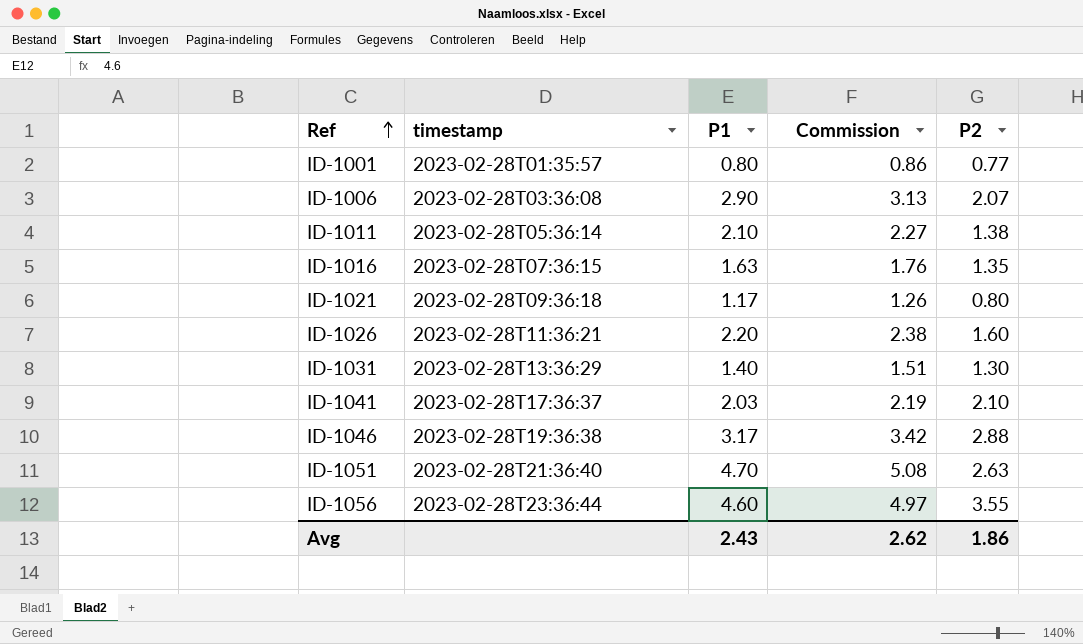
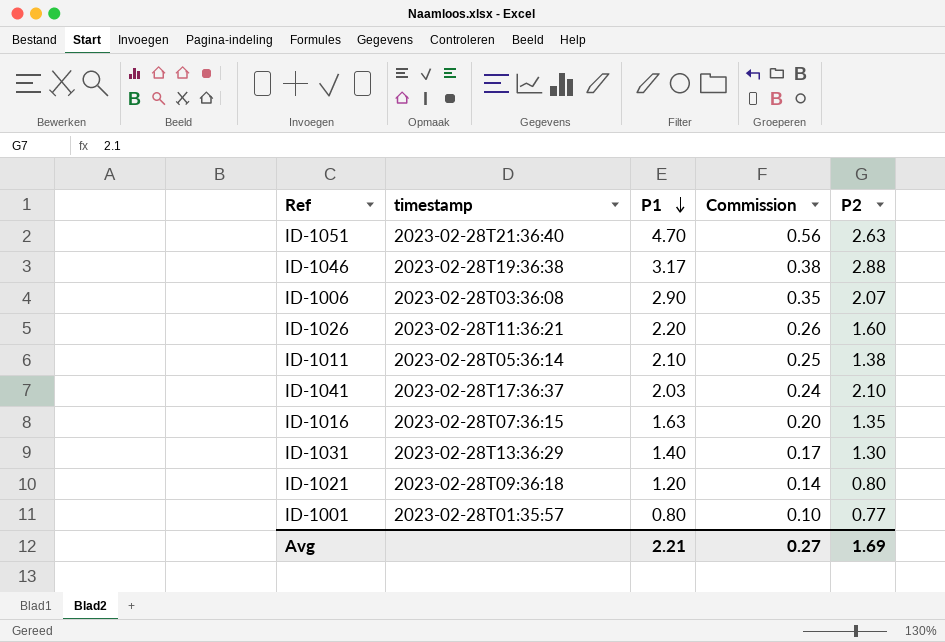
row order: Ref ascending -> P1 descending
column Commission | formula: [P1] * 1.08 -> [P1] * 0.12
row ID-1056: 2023-02-28T23:36:44 | 4.60 | 4.97 | 3.55 -> none
ID-1021 | P1: 1.17 -> 1.20
Avg | P1: 2.43 -> 2.21
Avg | Commission: 2.62 -> 0.27
Avg | P2: 1.86 -> 1.69

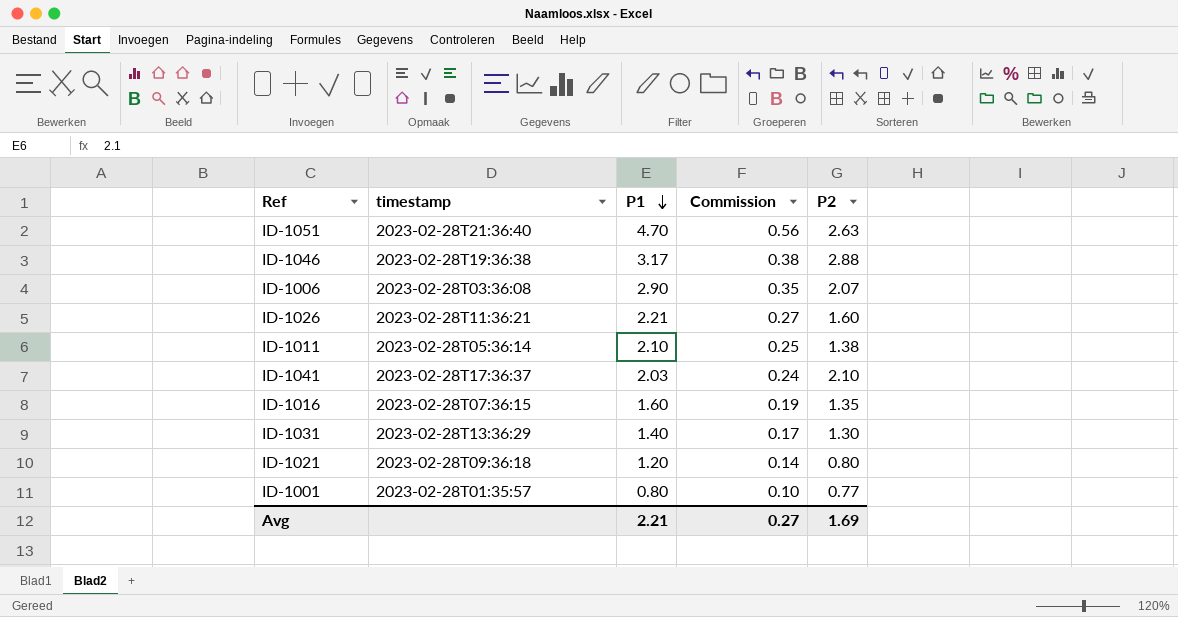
ID-1026 | P1: 2.20 -> 2.21
ID-1026 | Commission: 0.26 -> 0.27
ID-1016 | P1: 1.63 -> 1.60
ID-1016 | Commission: 0.20 -> 0.19

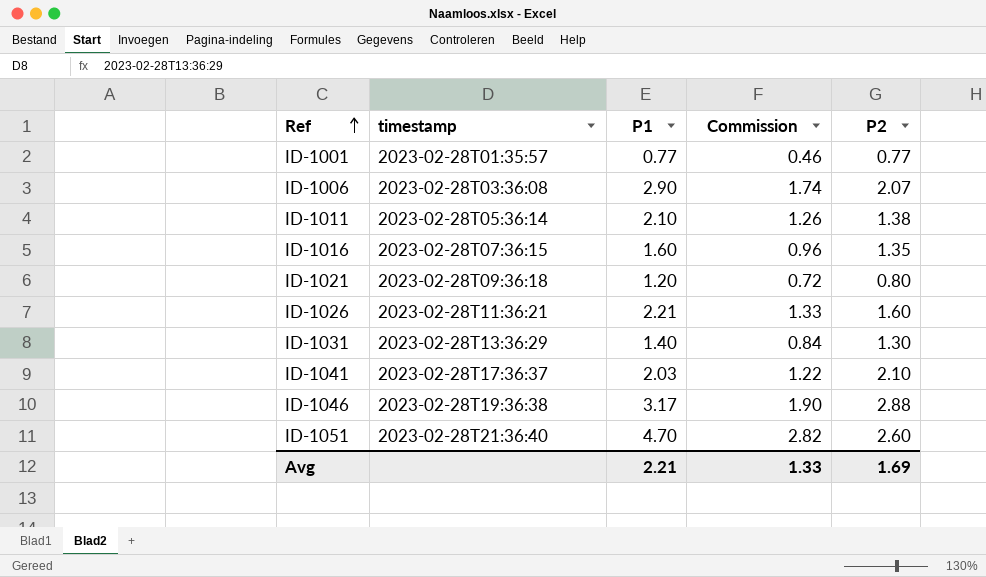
row order: P1 descending -> Ref ascending
column Commission | formula: [P1] * 0.12 -> [P1] * 0.6
ID-1001 | P1: 0.80 -> 0.77
ID-1051 | P2: 2.63 -> 2.60
Avg | Commission: 0.27 -> 1.33

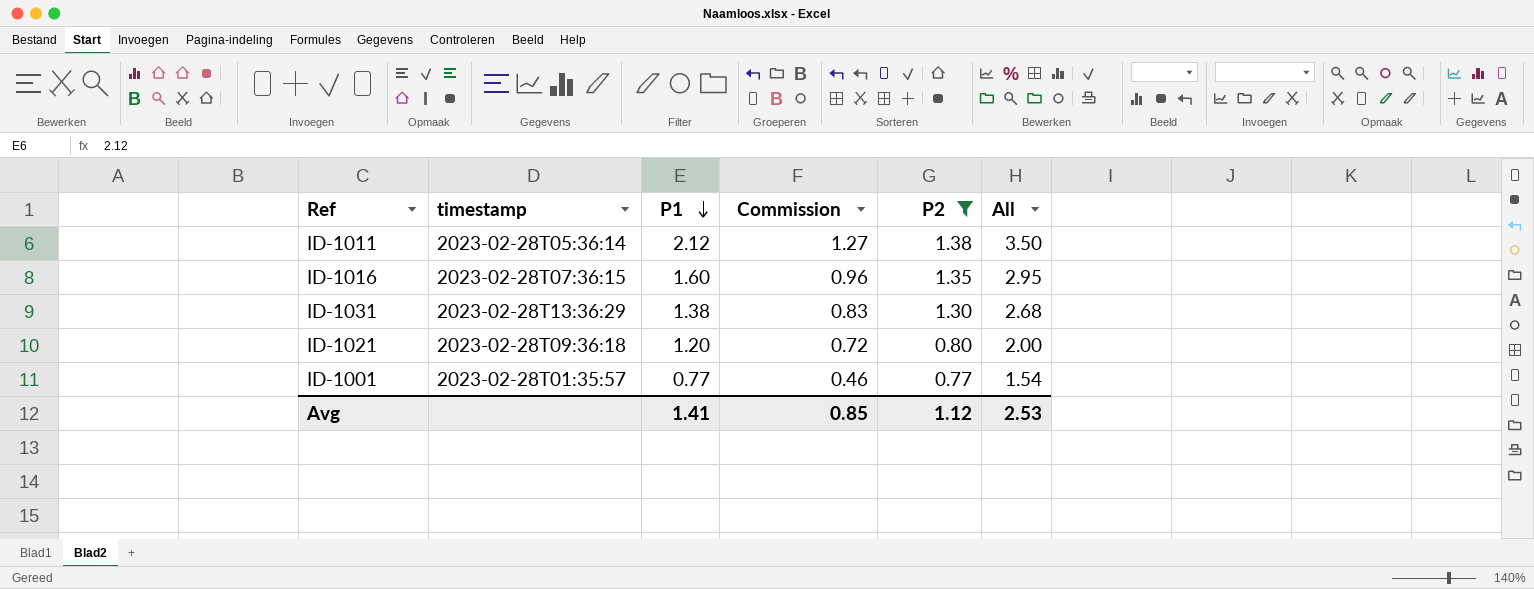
filter: none -> P2 <= 1.38
row order: Ref ascending -> P1 descending
column All | formula: none -> [P1] + [P2]
ID-1011 | P1: 2.10 -> 2.12
ID-1011 | Commission: 1.26 -> 1.27
ID-1031 | P1: 1.40 -> 1.38
ID-1031 | Commission: 0.84 -> 0.83
Avg | P1: 2.21 -> 1.41
Avg | Commission: 1.33 -> 0.85
Avg | P2: 1.69 -> 1.12

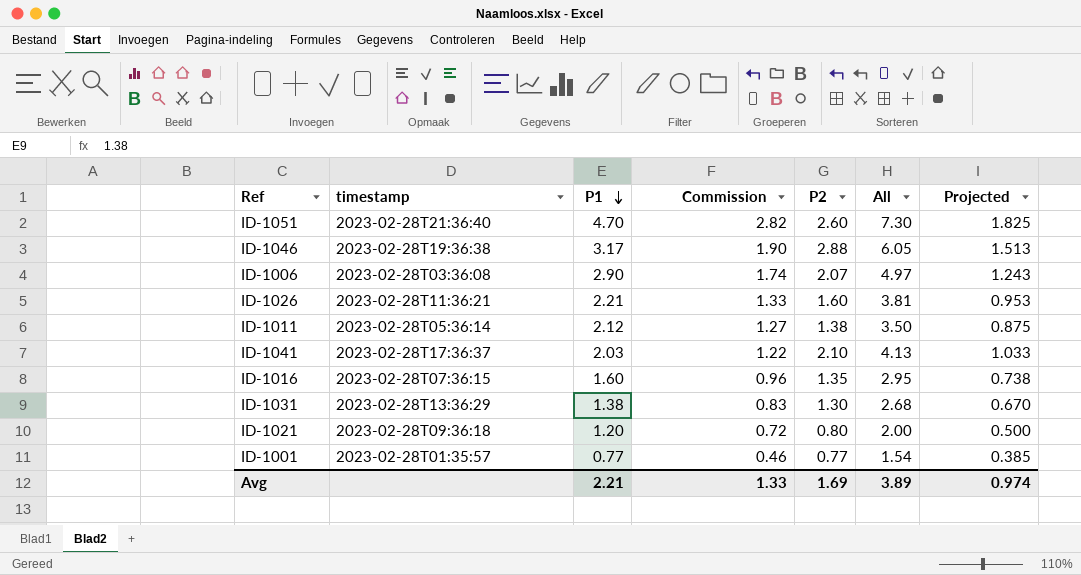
filter: P2 <= 1.38 -> none
column Projected | formula: none -> [All] * 0.25
Avg | P1: 1.41 -> 2.21
Avg | Commission: 0.85 -> 1.33
Avg | P2: 1.12 -> 1.69
Avg | All: 2.53 -> 3.89

